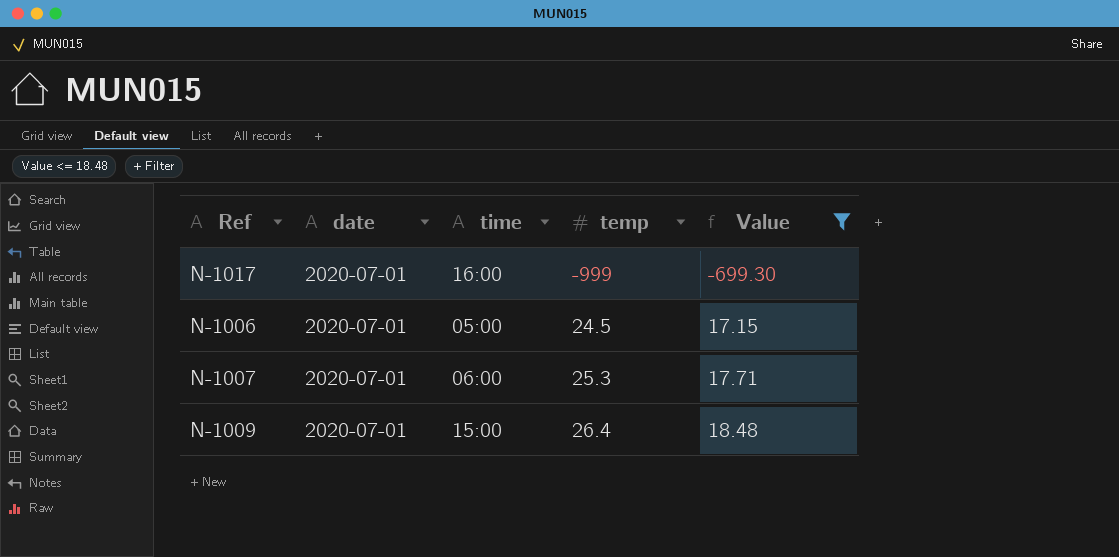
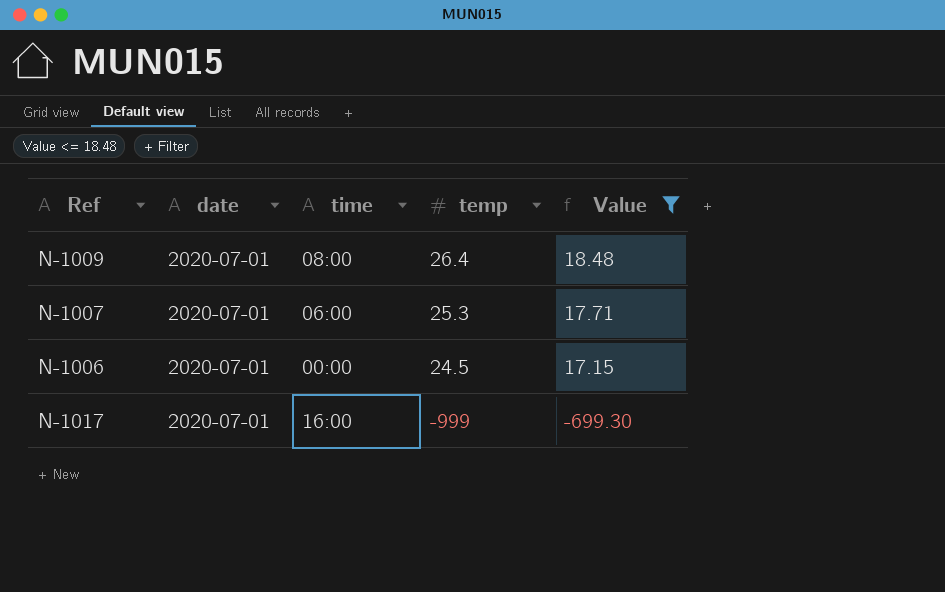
row order: temp ascending -> temp descending
N-1009 | time: 15:00 -> 08:00
N-1006 | time: 05:00 -> 00:00

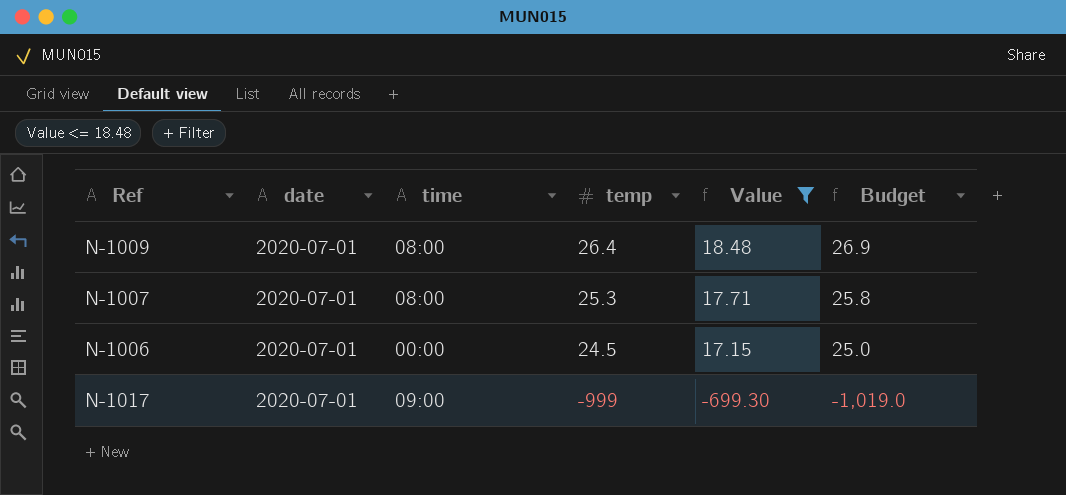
column Budget | formula: none -> [temp] * 1.02
N-1007 | time: 06:00 -> 08:00
N-1017 | time: 16:00 -> 09:00

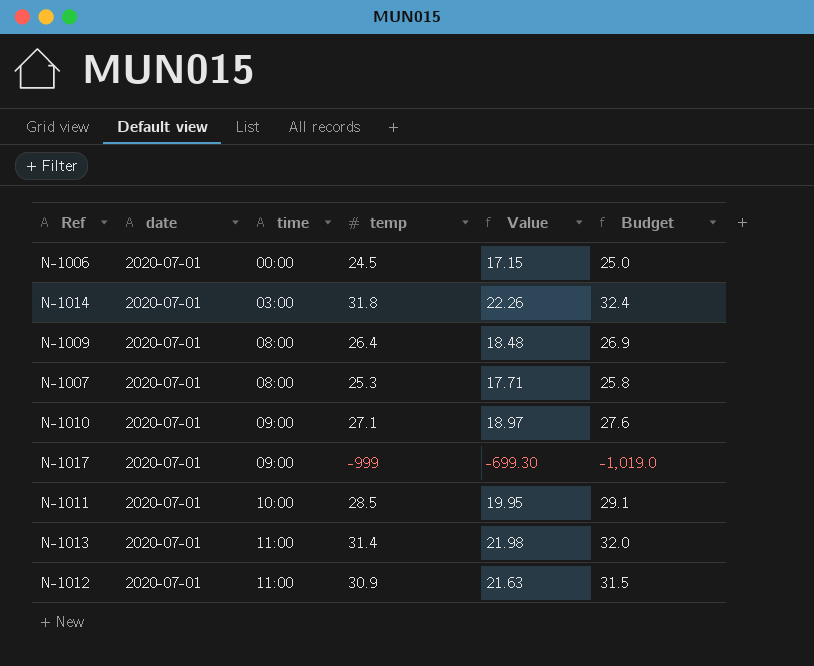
filter: Value <= 18.48 -> none
row order: temp descending -> time ascending

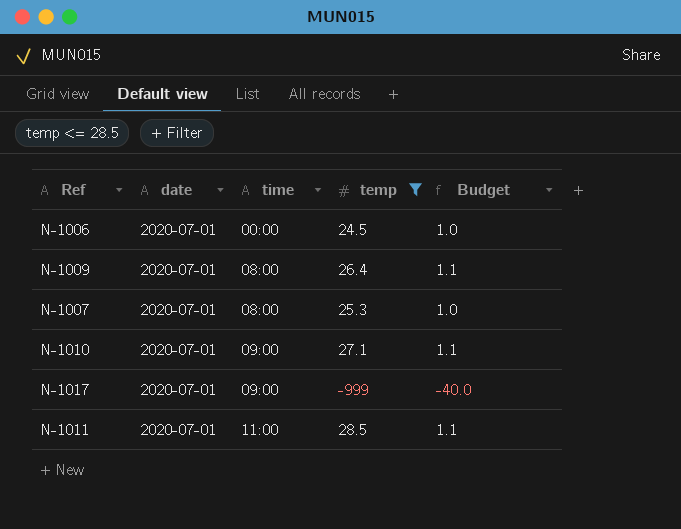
filter: none -> temp <= 28.5
column Value | formula: [temp] * 0.7 -> none
column Budget | formula: [temp] * 1.02 -> [temp] * 0.04
N-1011 | time: 10:00 -> 11:00

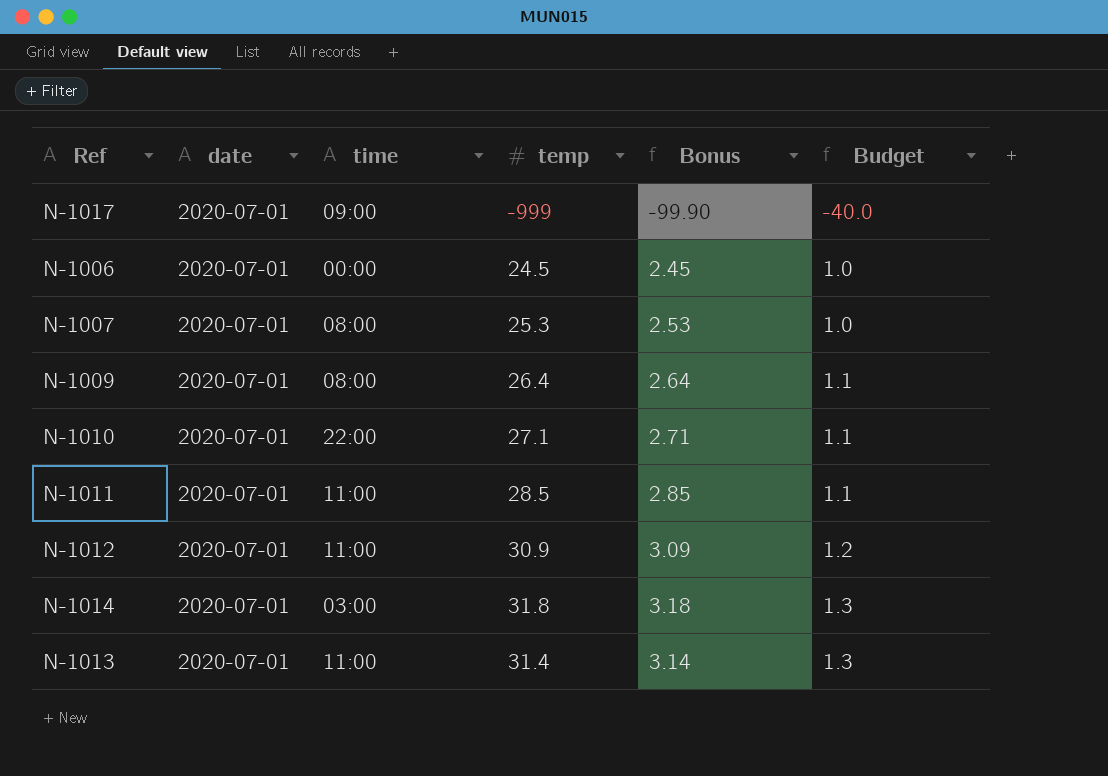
filter: temp <= 28.5 -> none
row order: time ascending -> Budget ascending
column Bonus | formula: none -> [temp] * 0.1
N-1010 | time: 09:00 -> 22:00

